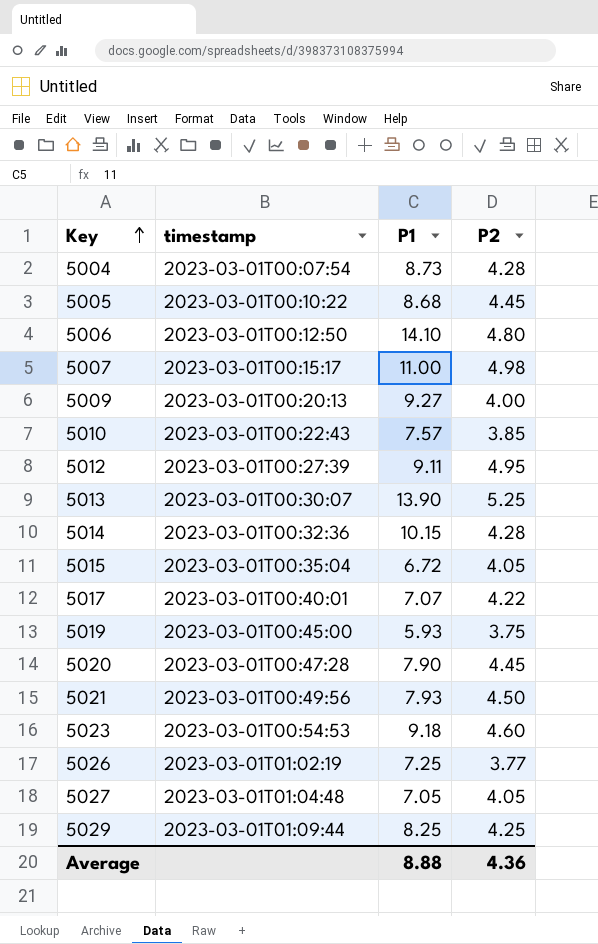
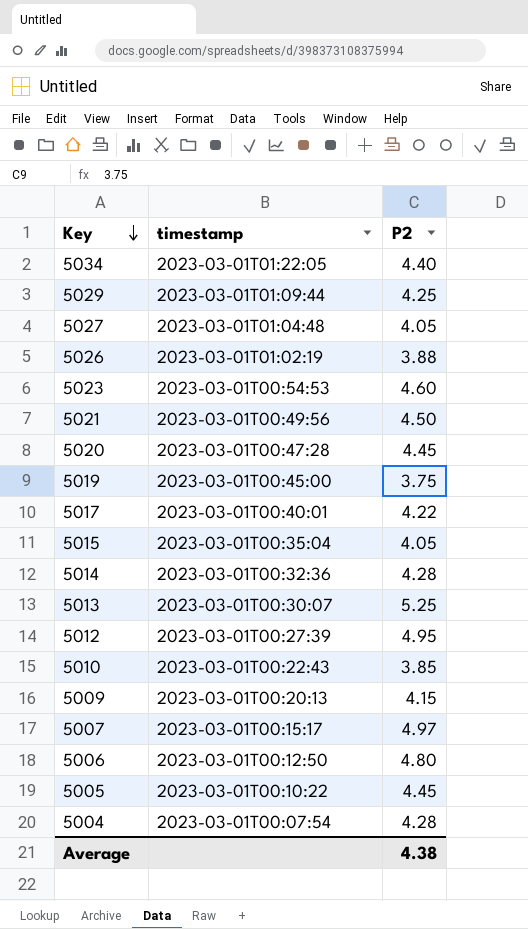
row order: Key ascending -> Key descending
column P1 | position: 3 -> none
row 5034: none -> 2023-03-01T01:22:05 | 4.40
5026 | P2: 3.77 -> 3.88
5009 | P2: 4.00 -> 4.15
5007 | P2: 4.98 -> 4.97
Average | P2: 4.36 -> 4.38

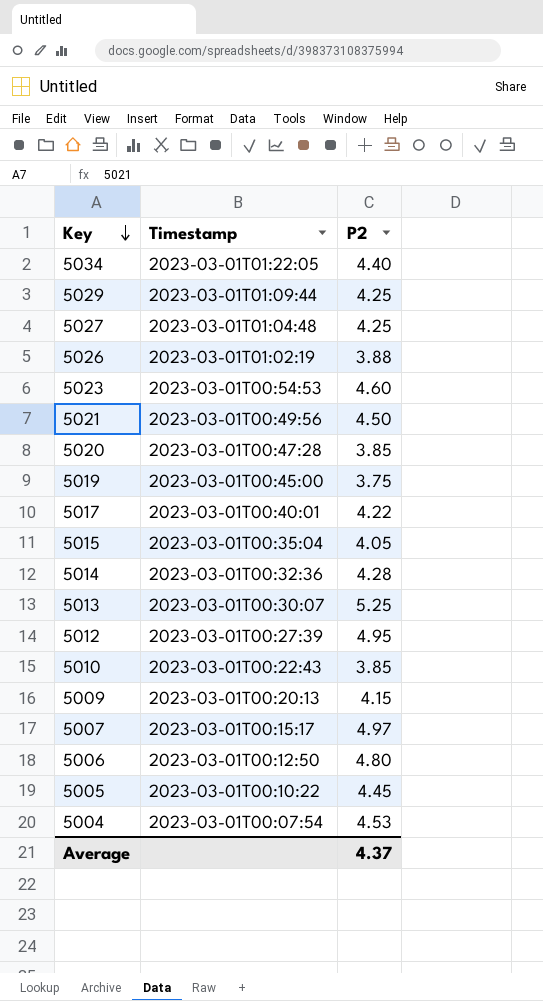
column name: timestamp -> Timestamp
5027 | P2: 4.05 -> 4.25
5020 | P2: 4.45 -> 3.85
5004 | P2: 4.28 -> 4.53
Average | P2: 4.38 -> 4.37

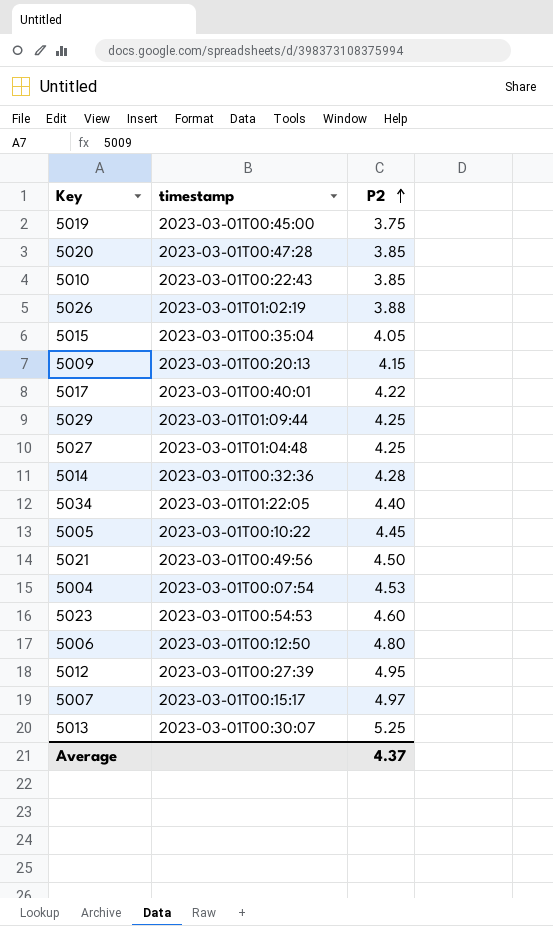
row order: Key descending -> P2 ascending
column name: Timestamp -> timestamp

